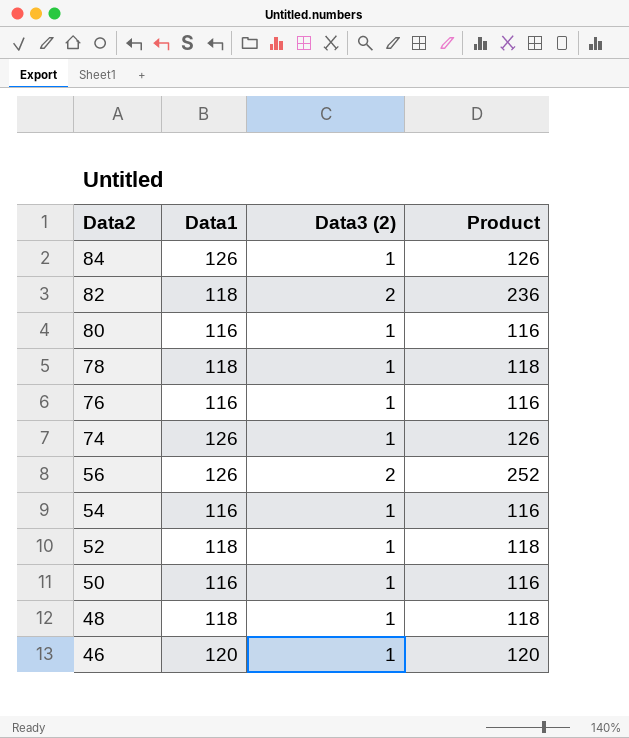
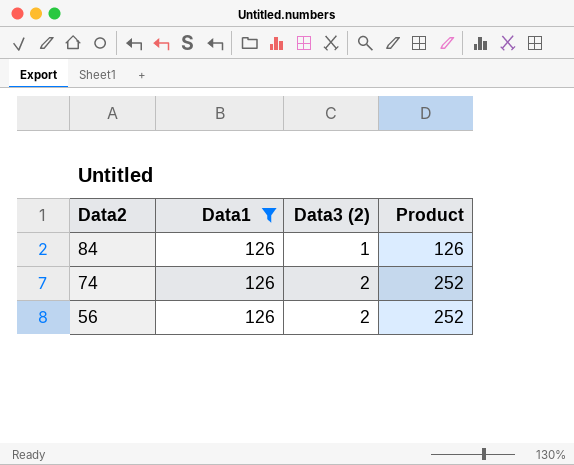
filter: none -> Data1 = 126
74 | Data3 (2): 1 -> 2
74 | Product: 126 -> 252

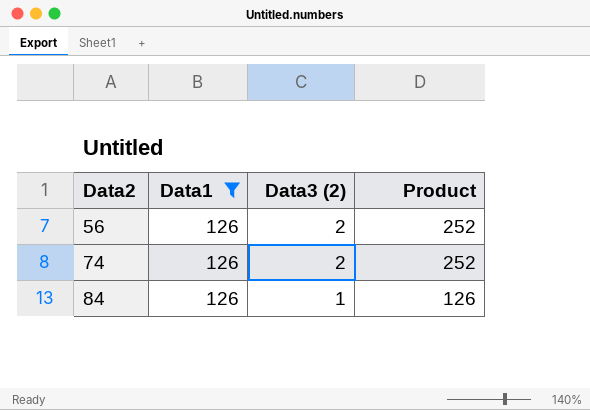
row order: Data2 descending -> Data2 ascending

